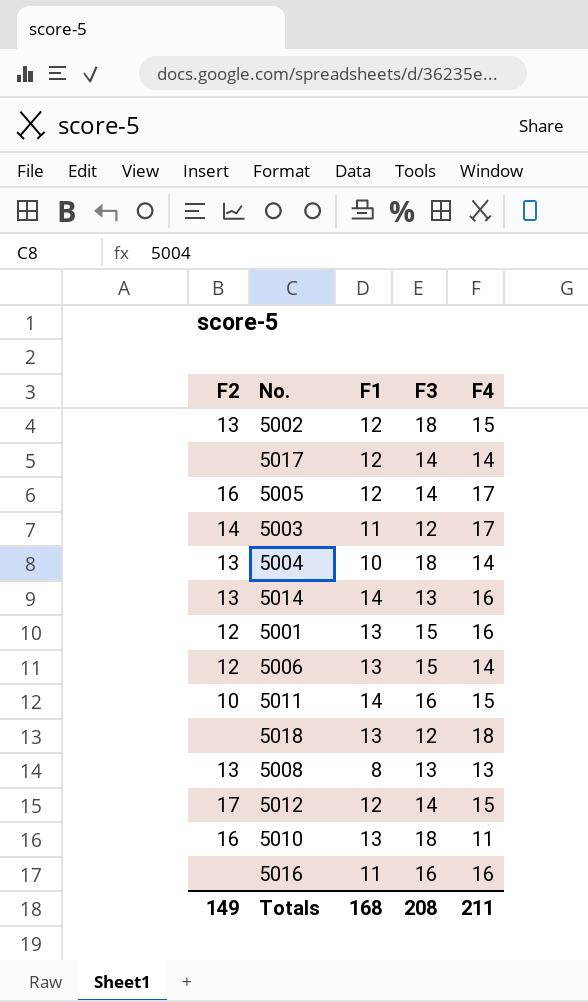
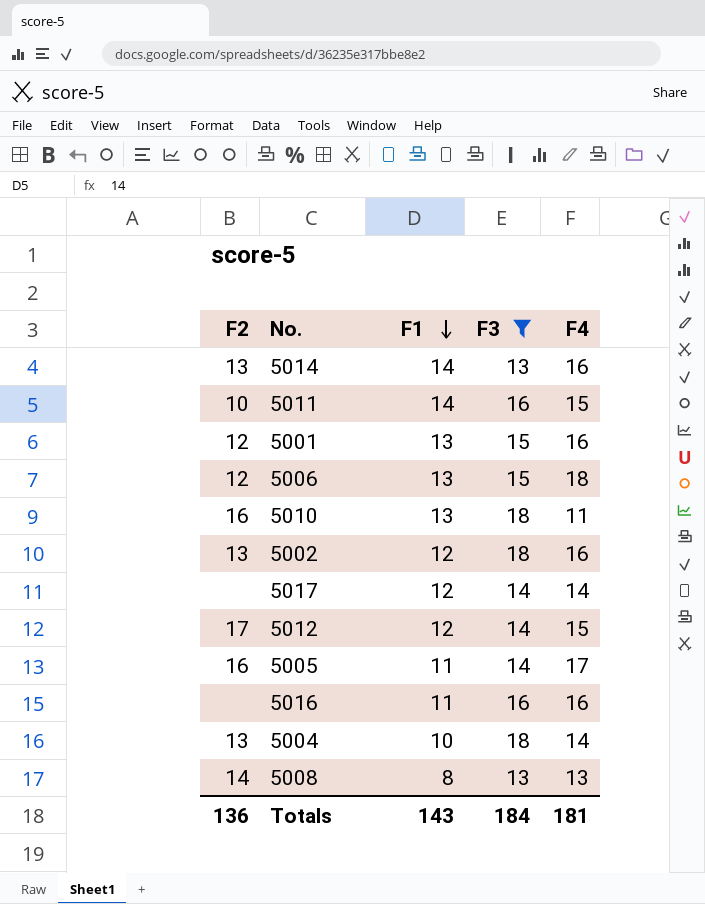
filter: none -> F3 != 12
row order: none -> F1 descending
5006 | F4: 14 -> 18
5002 | F4: 15 -> 16
5005 | F1: 12 -> 11
5008 | F2: 13 -> 14
Totals | F2: 149 -> 136
Totals | F1: 168 -> 143
Totals | F3: 208 -> 184
Totals | F4: 211 -> 181

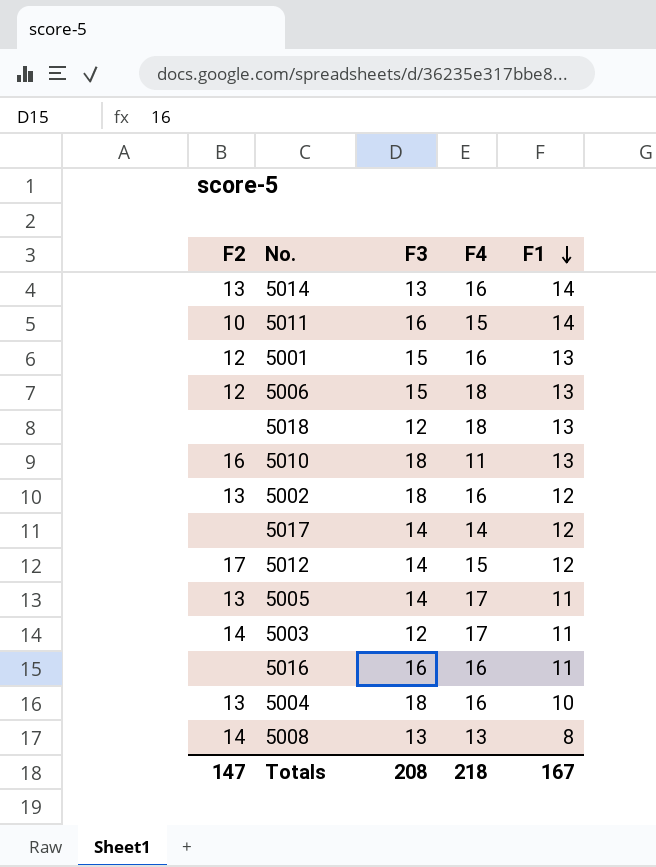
filter: F3 != 12 -> none
column F1 | position: 3 -> 5
5005 | F2: 16 -> 13
5004 | F4: 14 -> 16
Totals | F2: 136 -> 147
Totals | F3: 184 -> 208
Totals | F4: 181 -> 218
Totals | F1: 143 -> 167

